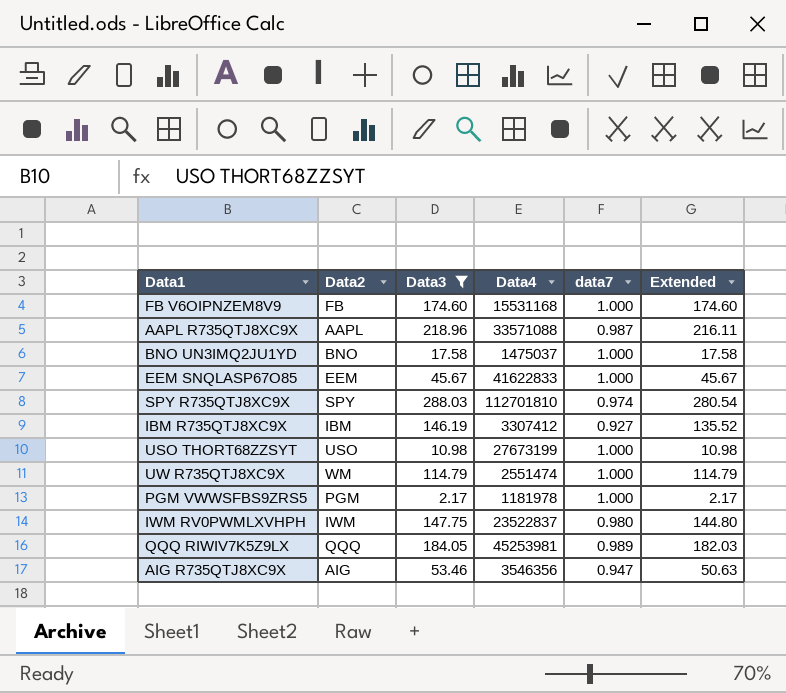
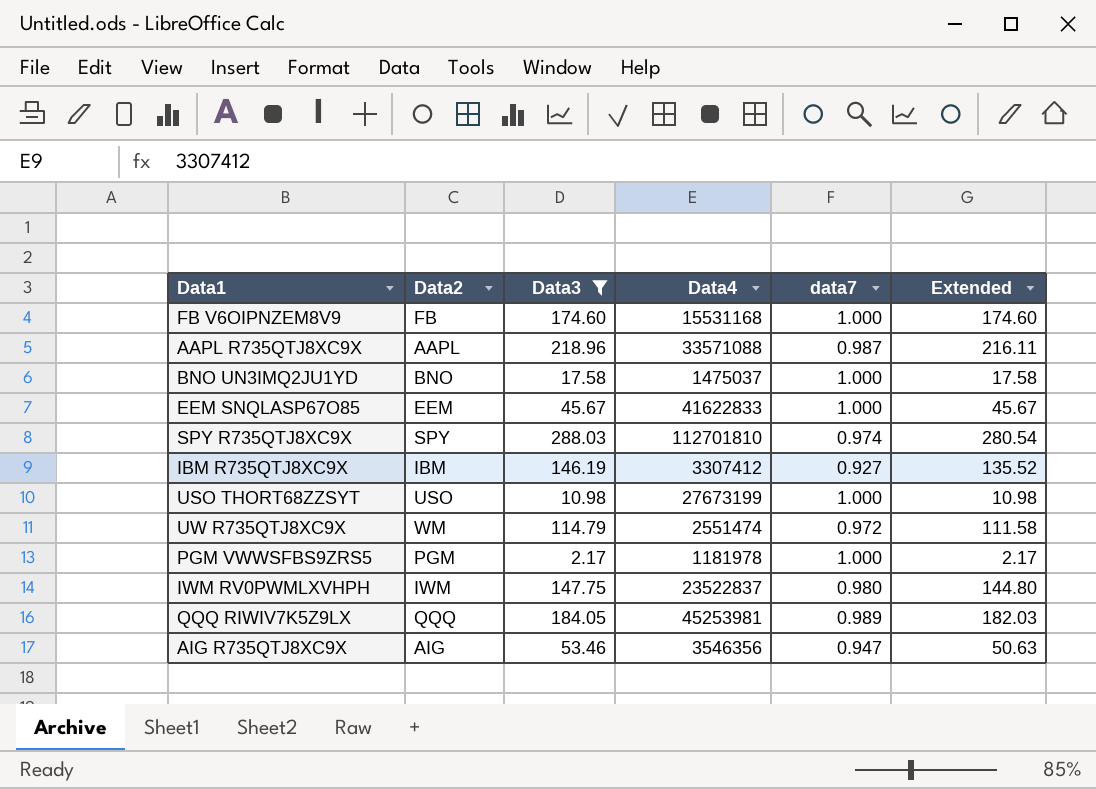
UW R735QTJ8XC9X | data7: 1.000 -> 0.972
UW R735QTJ8XC9X | Extended: 114.79 -> 111.58

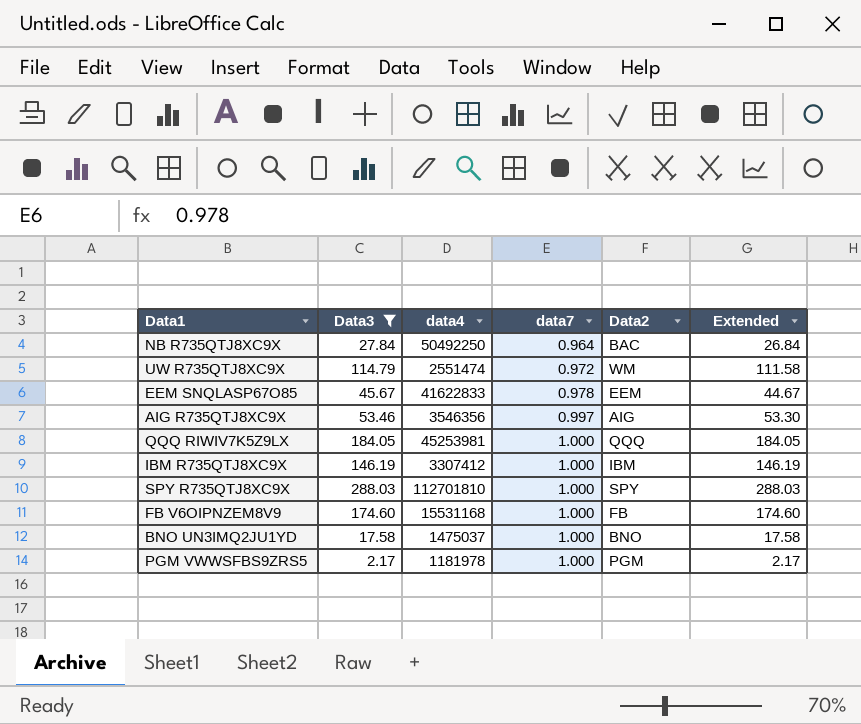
row order: none -> data7 ascending
column name: Data4 -> data4
column Data2 | position: 2 -> 5
row AAPL R735QTJ8XC9X: AAPL | 218.96 | 33571088 | 0.987 | 216.11 -> none
row USO THORT68ZZSYT: USO | 10.98 | 27673199 | 1.000 | 10.98 -> none
row IWM RV0PWMLXVHPH: IWM | 147.75 | 23522837 | 0.980 | 144.80 -> none
row NB R735QTJ8XC9X: none -> 27.84 | 50492250 | 0.964 | BAC | 26.84
EEM SNQLASP67O85 | data7: 1.000 -> 0.978
EEM SNQLASP67O85 | Extended: 45.67 -> 44.67
AIG R735QTJ8XC9X | data7: 0.947 -> 0.997
AIG R735QTJ8XC9X | Extended: 50.63 -> 53.30
QQQ RIWIV7K5Z9LX | data7: 0.989 -> 1.000
QQQ RIWIV7K5Z9LX | Extended: 182.03 -> 184.05
IBM R735QTJ8XC9X | data7: 0.927 -> 1.000
IBM R735QTJ8XC9X | Extended: 135.52 -> 146.19
SPY R735QTJ8XC9X | data7: 0.974 -> 1.000
SPY R735QTJ8XC9X | Extended: 280.54 -> 288.03

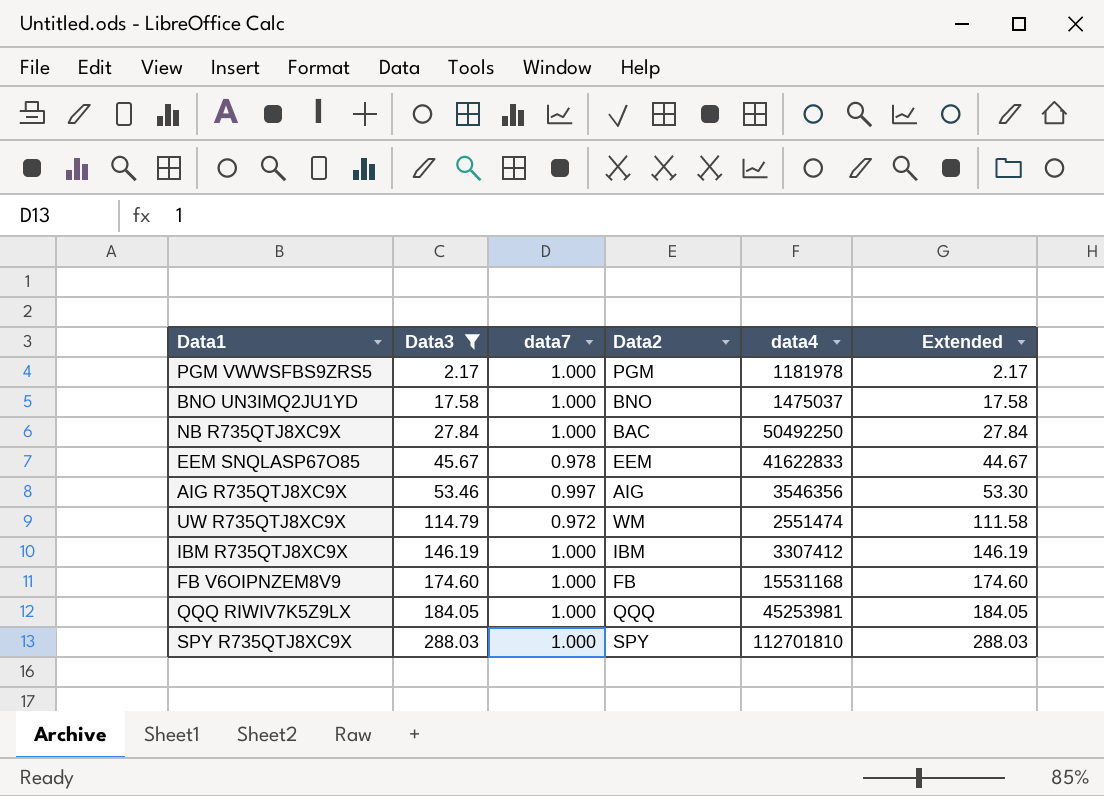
row order: data7 ascending -> Data3 ascending
column data4 | position: 3 -> 5
NB R735QTJ8XC9X | data7: 0.964 -> 1.000
NB R735QTJ8XC9X | Extended: 26.84 -> 27.84

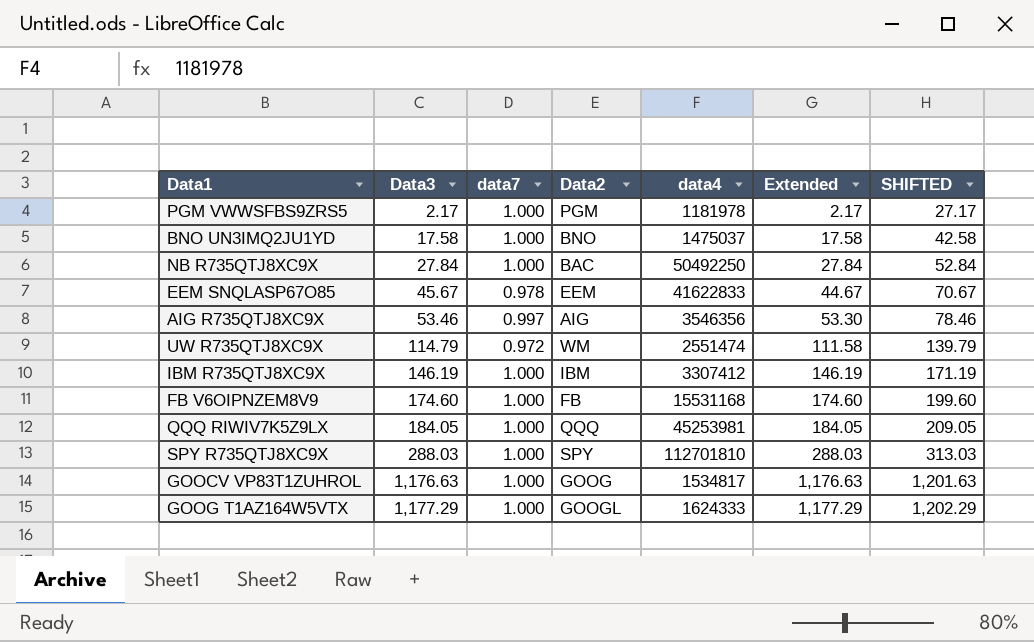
filter: Data3 <= 288.03 -> none
column SHIFTED | formula: none -> [Data3] + 25

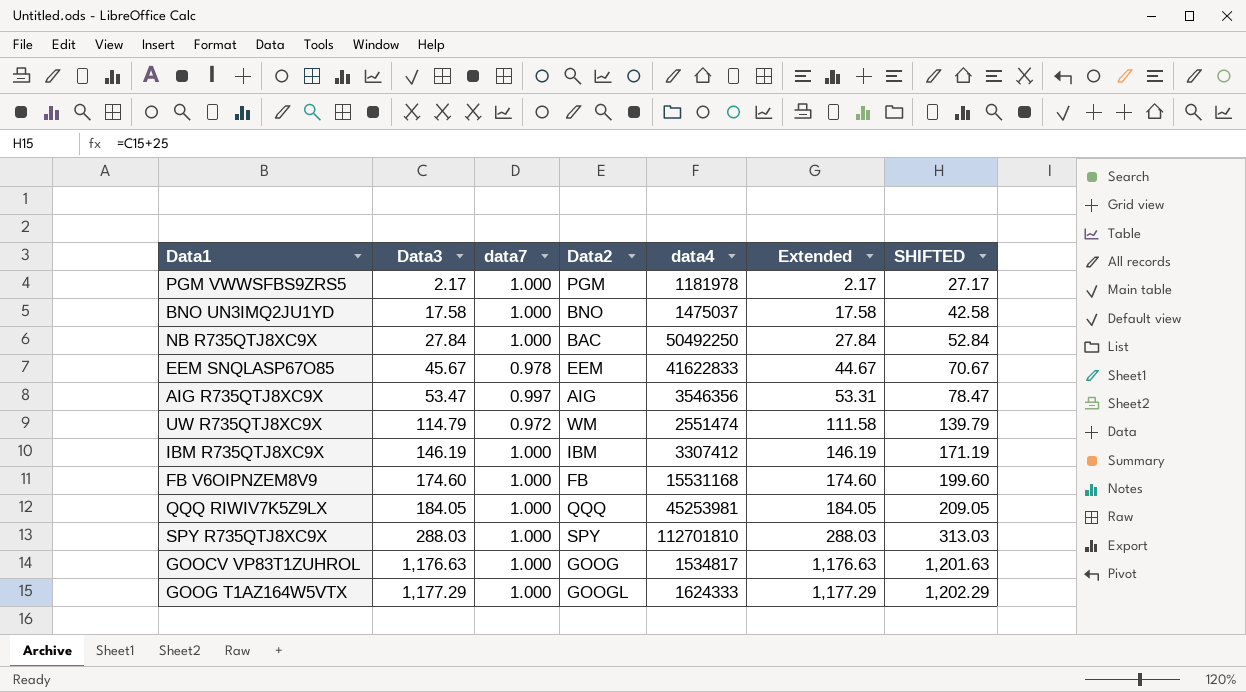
AIG R735QTJ8XC9X | Data3: 53.46 -> 53.47
AIG R735QTJ8XC9X | Extended: 53.30 -> 53.31
AIG R735QTJ8XC9X | SHIFTED: 78.46 -> 78.47

